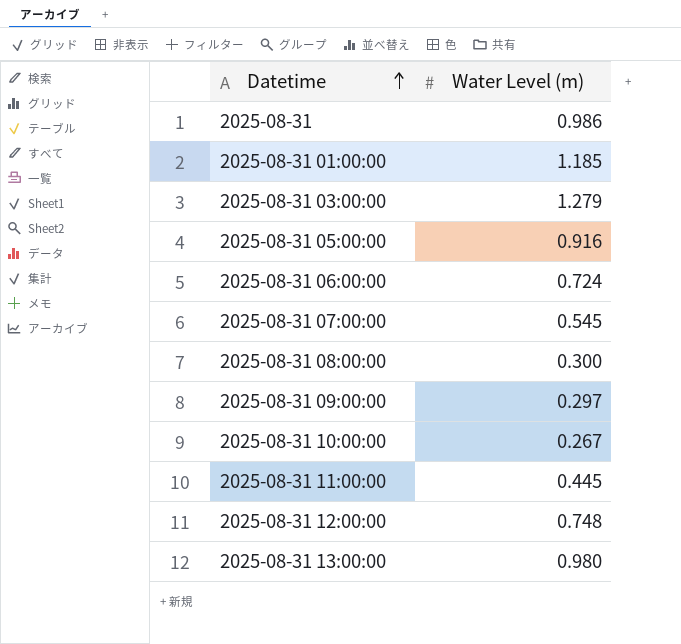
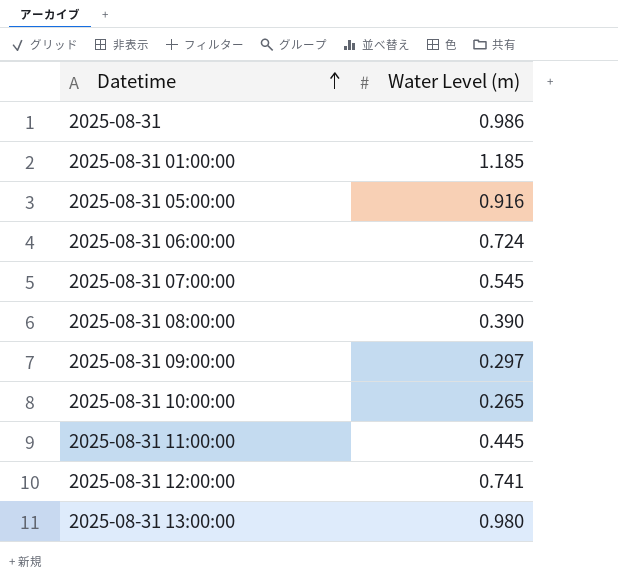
row 2025-08-31 03:00:00: 1.279 -> none
2025-08-31 08:00:00 | Water Level (m): 0.300 -> 0.390
2025-08-31 10:00:00 | Water Level (m): 0.267 -> 0.265
2025-08-31 12:00:00 | Water Level (m): 0.748 -> 0.741

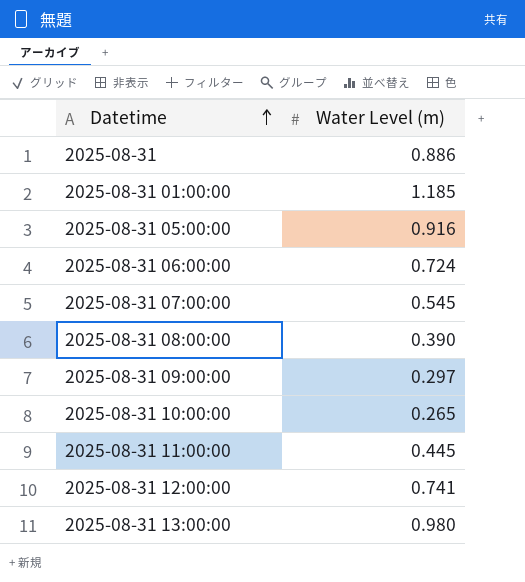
2025-08-31 | Water Level (m): 0.986 -> 0.886

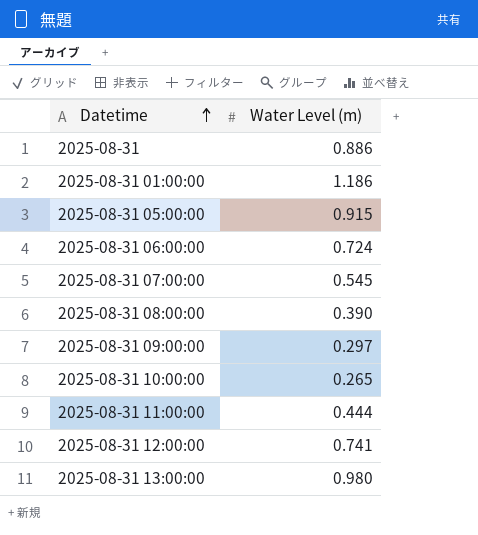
2025-08-31 01:00:00 | Water Level (m): 1.185 -> 1.186
2025-08-31 05:00:00 | Water Level (m): 0.916 -> 0.915
2025-08-31 11:00:00 | Water Level (m): 0.445 -> 0.444

